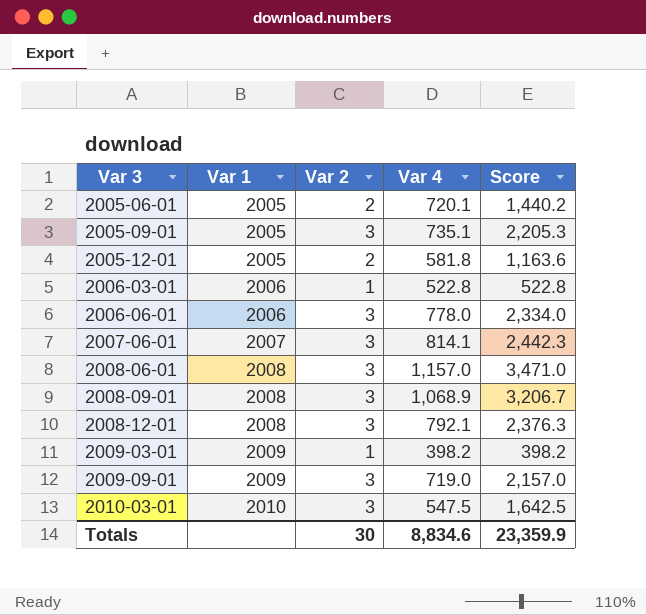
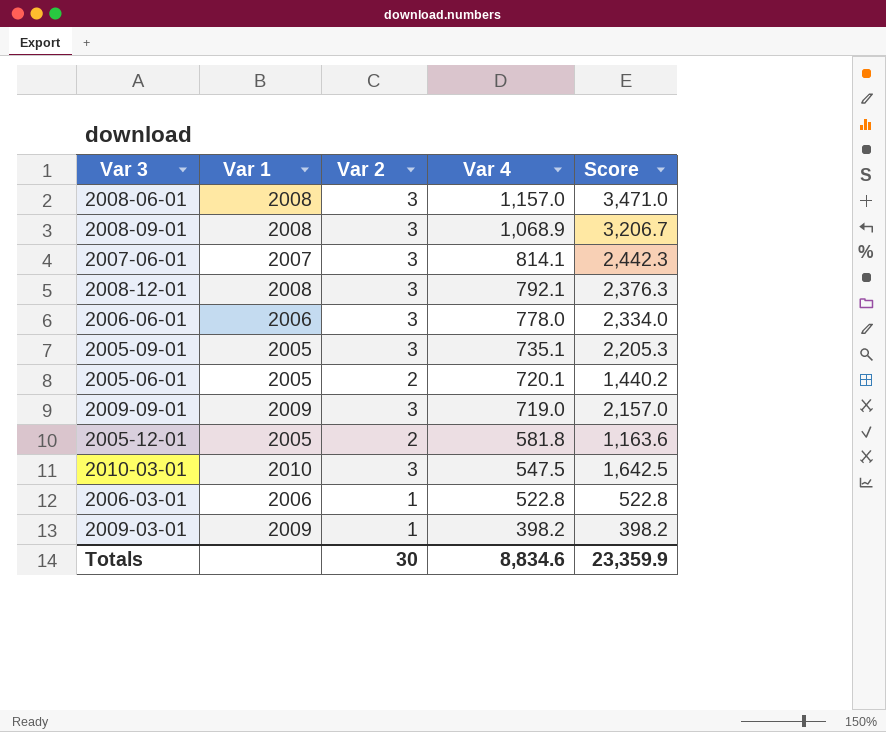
row order: Var 3 ascending -> Var 4 descending

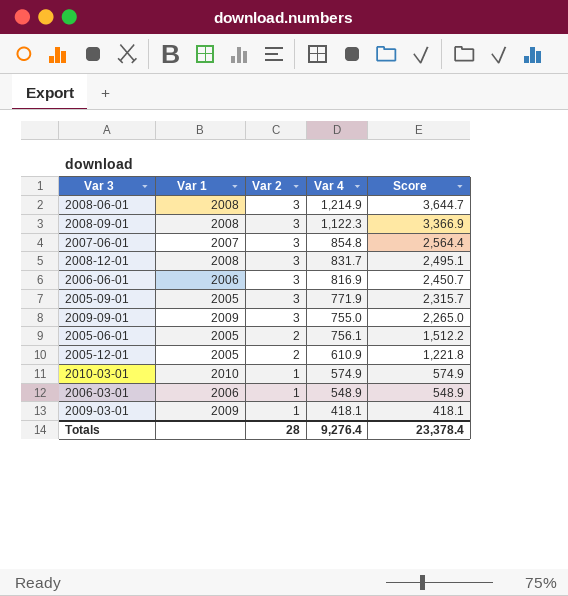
row order: Var 4 descending -> Var 2 descending
2008-06-01 | Var 4: 1,157.0 -> 1,214.9
2008-06-01 | Score: 3,471.0 -> 3,644.7
2008-09-01 | Var 4: 1,068.9 -> 1,122.3
2008-09-01 | Score: 3,206.7 -> 3,366.9
2007-06-01 | Var 4: 814.1 -> 854.8
2007-06-01 | Score: 2,442.3 -> 2,564.4
2008-12-01 | Var 4: 792.1 -> 831.7
2008-12-01 | Score: 2,376.3 -> 2,495.1
2006-06-01 | Var 4: 778.0 -> 816.9
2006-06-01 | Score: 2,334.0 -> 2,450.7
2005-09-01 | Var 4: 735.1 -> 771.9
2005-09-01 | Score: 2,205.3 -> 2,315.7
2009-09-01 | Var 4: 719.0 -> 755.0
2009-09-01 | Score: 2,157.0 -> 2,265.0
2005-06-01 | Var 4: 720.1 -> 756.1
2005-06-01 | Score: 1,440.2 -> 1,512.2
2005-12-01 | Var 4: 581.8 -> 610.9
2005-12-01 | Score: 1,163.6 -> 1,221.8
2010-03-01 | Var 2: 3 -> 1
2010-03-01 | Var 4: 547.5 -> 574.9
2010-03-01 | Score: 1,642.5 -> 574.9
2006-03-01 | Var 4: 522.8 -> 548.9
2006-03-01 | Score: 522.8 -> 548.9
2009-03-01 | Var 4: 398.2 -> 418.1
2009-03-01 | Score: 398.2 -> 418.1
Totals | Var 2: 30 -> 28
Totals | Var 4: 8,834.6 -> 9,276.4
Totals | Score: 23,359.9 -> 23,378.4

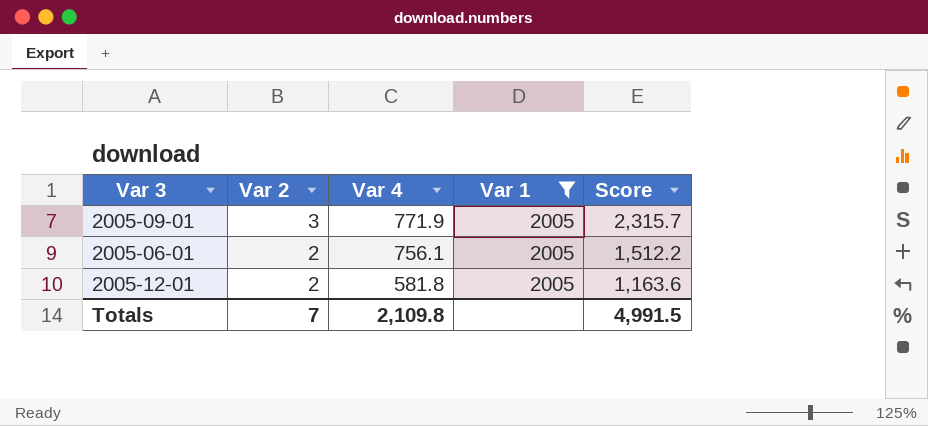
filter: none -> Var 1 = 2005
column Var 1 | position: 2 -> 4
2005-12-01 | Var 4: 610.9 -> 581.8
2005-12-01 | Score: 1,221.8 -> 1,163.6
Totals | Var 2: 28 -> 7
Totals | Var 4: 9,276.4 -> 2,109.8
Totals | Score: 23,378.4 -> 4,991.5

